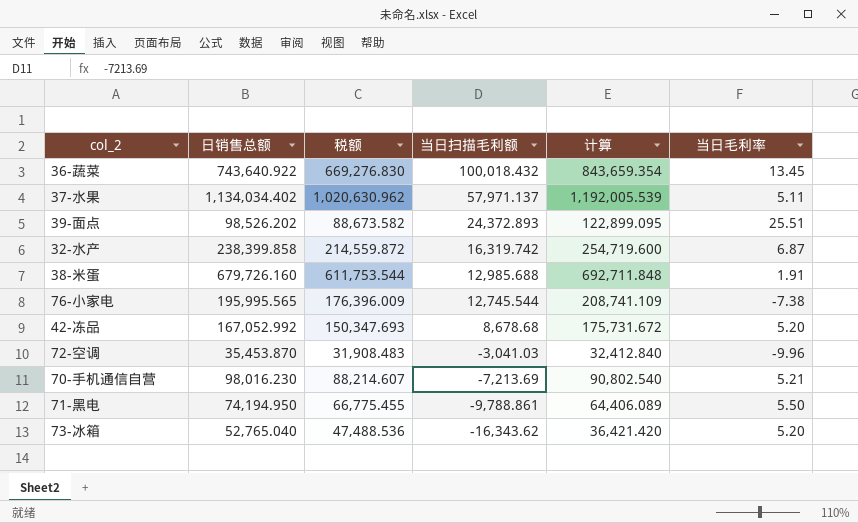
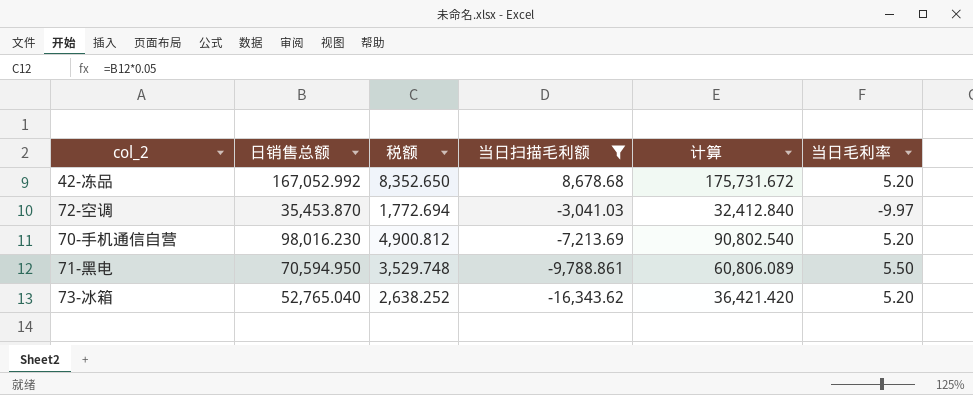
filter: none -> 当日扫描毛利额 <= 8,678.68
column 税额 | formula: [日销售总额] * 0.9 -> [日销售总额] * 0.05
72-空调 | 当日毛利率: -9.96 -> -9.97
70-手机通信自营 | 当日毛利率: 5.21 -> 5.20
71-黑电 | 日销售总额: 74,194.950 -> 70,594.950
71-黑电 | 计算: 64,406.089 -> 60,806.089

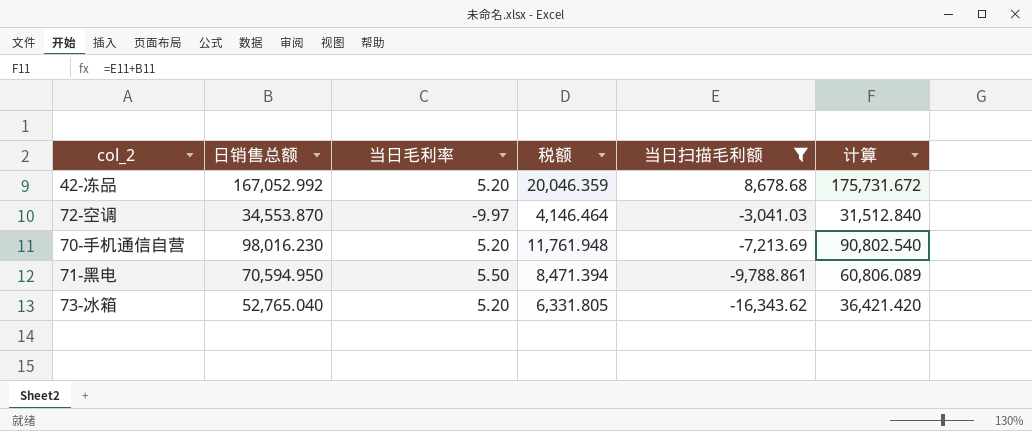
column 当日毛利率 | position: 6 -> 3
column 税额 | formula: [日销售总额] * 0.05 -> [日销售总额] * 0.12
72-空调 | 日销售总额: 35,453.870 -> 34,553.870
72-空调 | 计算: 32,412.840 -> 31,512.840

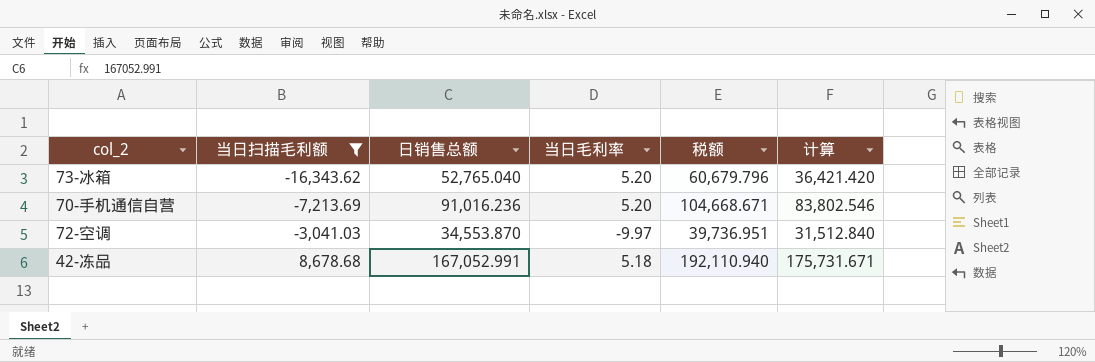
row order: 当日扫描毛利额 descending -> 当日扫描毛利额 ascending
column 当日扫描毛利额 | position: 5 -> 2
column 税额 | formula: [日销售总额] * 0.12 -> [日销售总额] * 1.15
row 71-黑电: 70,594.950 | 5.50 | 8,471.394 | -9,788.861 | 60,806.089 -> none
70-手机通信自营 | 日销售总额: 98,016.230 -> 91,016.236
70-手机通信自营 | 计算: 90,802.540 -> 83,802.546
42-冻品 | 日销售总额: 167,052.992 -> 167,052.991
42-冻品 | 当日毛利率: 5.20 -> 5.18
42-冻品 | 计算: 175,731.672 -> 175,731.671

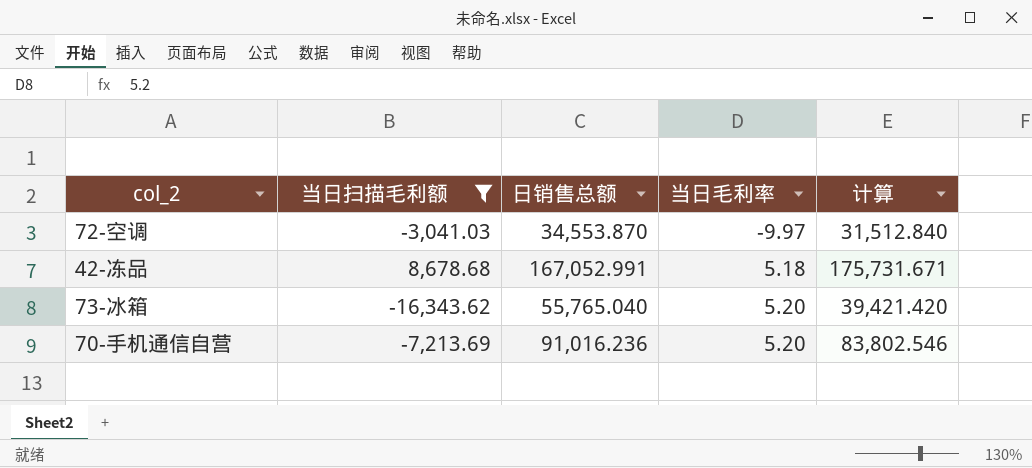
row order: 当日扫描毛利额 ascending -> 当日毛利率 ascending
column 税额 | formula: [日销售总额] * 1.15 -> none
73-冰箱 | 日销售总额: 52,765.040 -> 55,765.040
73-冰箱 | 计算: 36,421.420 -> 39,421.420

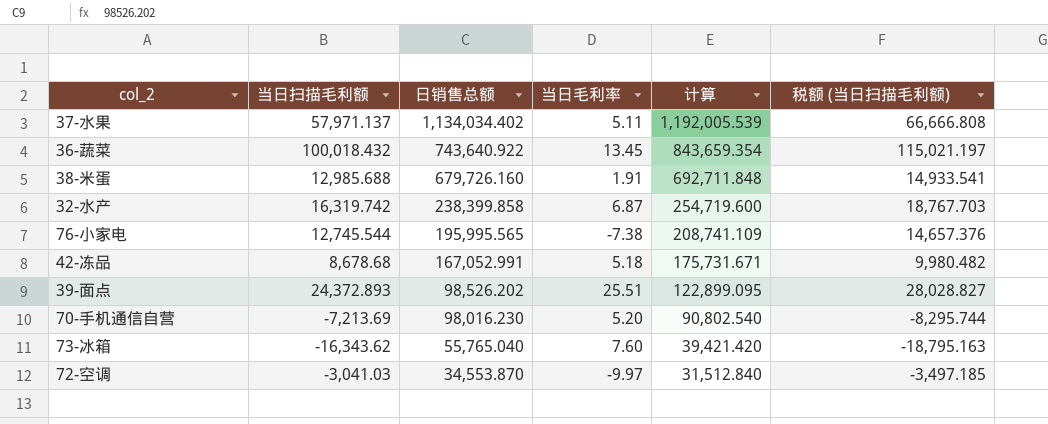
filter: 当日扫描毛利额 <= 8,678.68 -> none
row order: 当日毛利率 ascending -> 日销售总额 descending
column 税额 (当日扫描毛利额) | formula: none -> [当日扫描毛利额] * 1.15
70-手机通信自营 | 日销售总额: 91,016.236 -> 98,016.230
70-手机通信自营 | 计算: 83,802.546 -> 90,802.540
73-冰箱 | 当日毛利率: 5.20 -> 7.60

